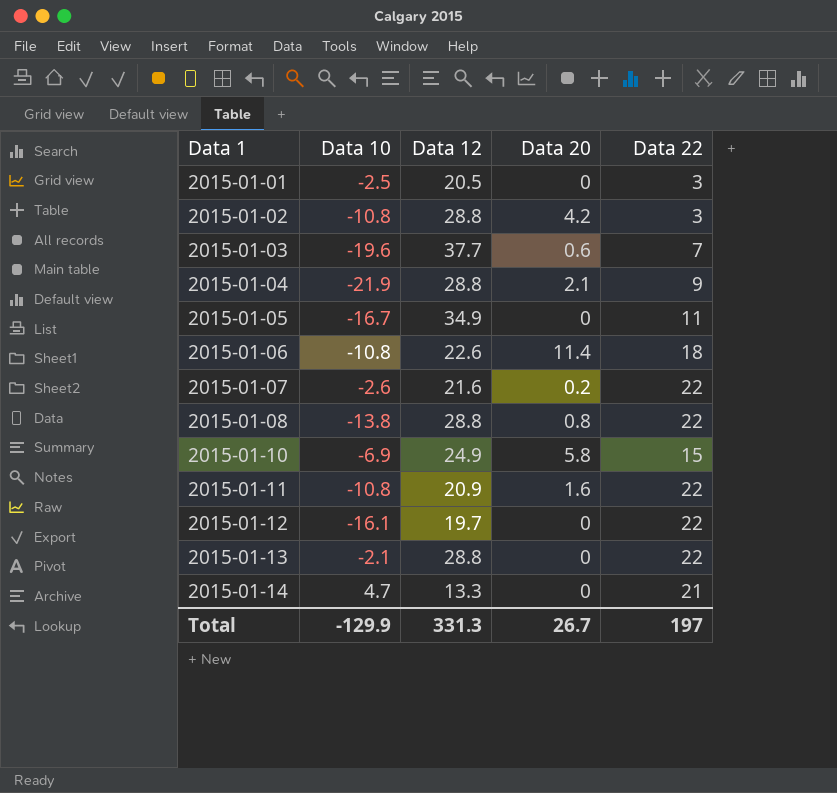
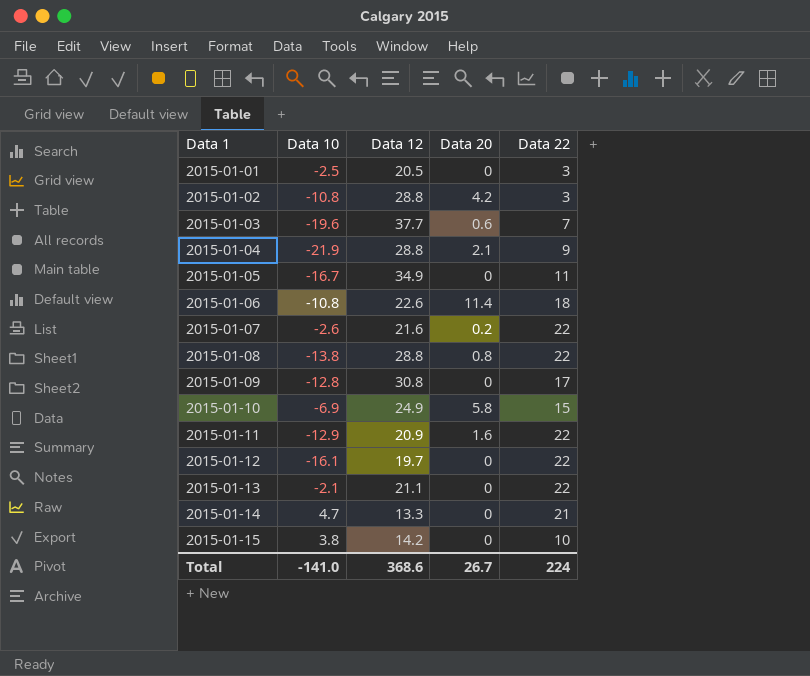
row 2015-01-09: none -> -12.8 | 30.8 | 0 | 17
2015-01-11 | Data 10: -10.8 -> -12.9
2015-01-13 | Data 12: 28.8 -> 21.1
row 2015-01-15: none -> 3.8 | 14.2 | 0 | 10
Total | Data 10: -129.9 -> -141.0
Total | Data 12: 331.3 -> 368.6
Total | Data 22: 197 -> 224

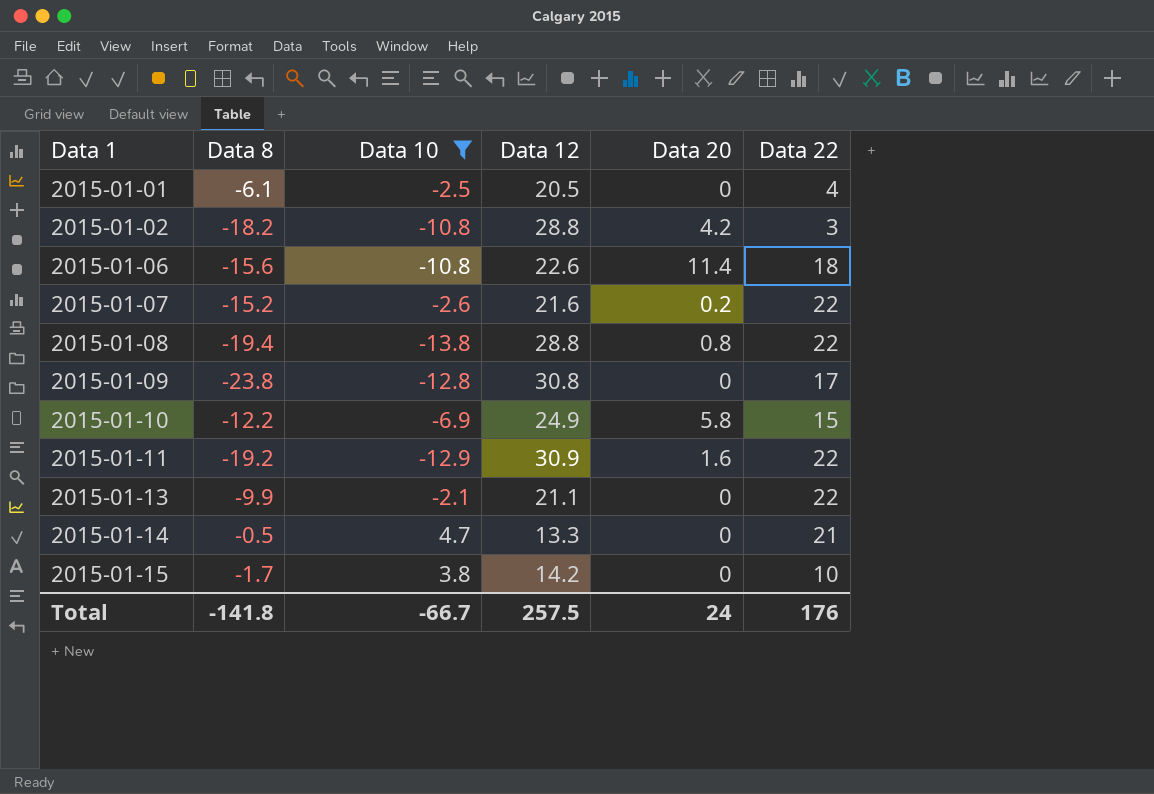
filter: none -> Data 10 >= -13.8
column Data 8 | position: none -> 2
2015-01-01 | Data 22: 3 -> 4
2015-01-11 | Data 12: 20.9 -> 30.9
Total | Data 10: -141.0 -> -66.7
Total | Data 12: 368.6 -> 257.5
Total | Data 20: 26.7 -> 24
Total | Data 22: 224 -> 176

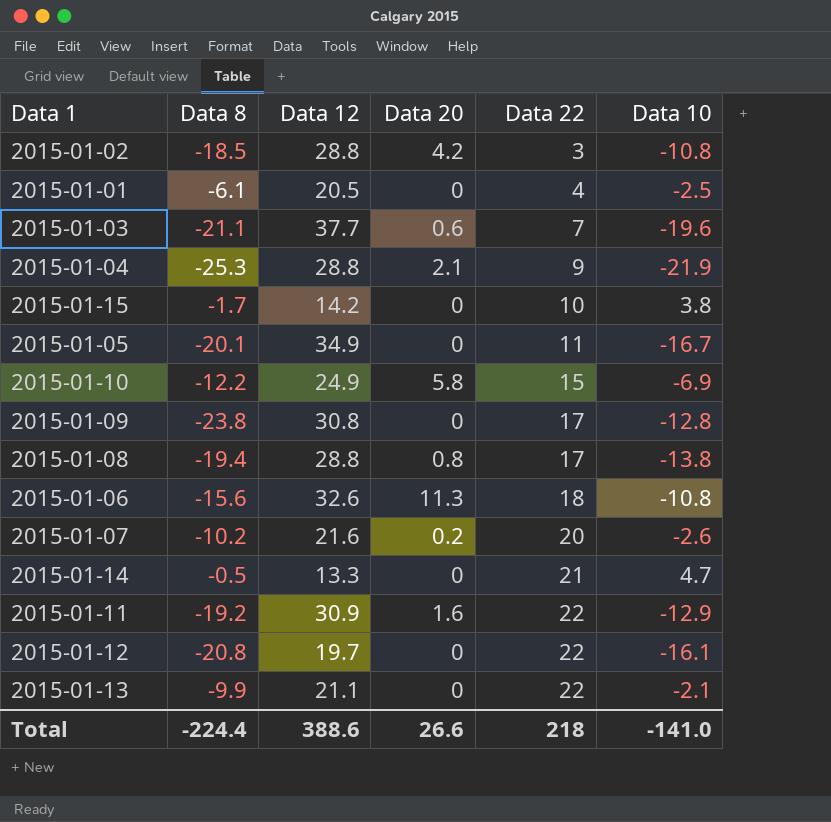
filter: Data 10 >= -13.8 -> none
row order: Data 1 ascending -> Data 22 ascending
column Data 10 | position: 3 -> 6
2015-01-02 | Data 8: -18.2 -> -18.5
2015-01-08 | Data 22: 22 -> 17
2015-01-06 | Data 12: 22.6 -> 32.6
2015-01-06 | Data 20: 11.4 -> 11.3
2015-01-07 | Data 8: -15.2 -> -10.2
2015-01-07 | Data 22: 22 -> 20
Total | Data 8: -141.8 -> -224.4
Total | Data 12: 257.5 -> 388.6
Total | Data 20: 24 -> 26.6
Total | Data 22: 176 -> 218
Total | Data 10: -66.7 -> -141.0

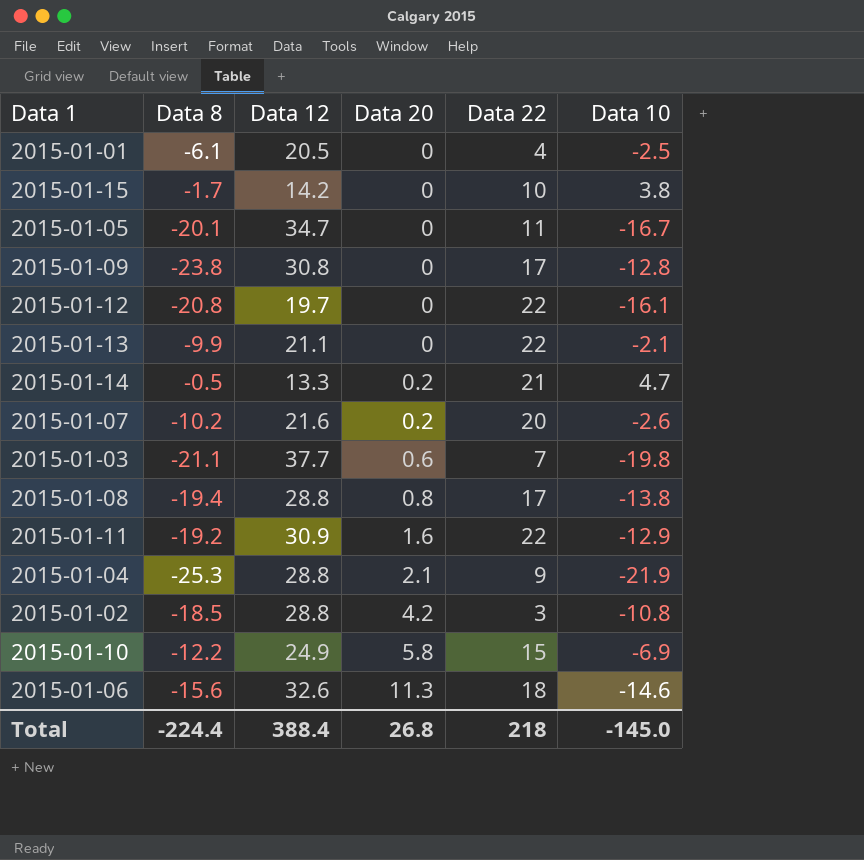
row order: Data 22 ascending -> Data 20 ascending
2015-01-05 | Data 12: 34.9 -> 34.7
2015-01-14 | Data 20: 0 -> 0.2
2015-01-03 | Data 10: -19.6 -> -19.8
2015-01-06 | Data 10: -10.8 -> -14.6
Total | Data 12: 388.6 -> 388.4
Total | Data 20: 26.6 -> 26.8
Total | Data 10: -141.0 -> -145.0

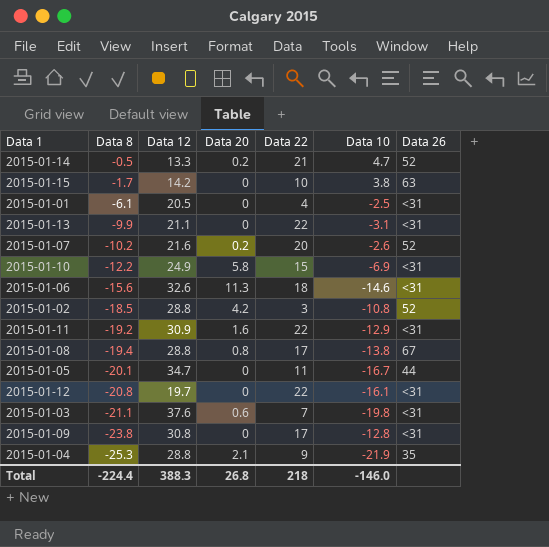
row order: Data 20 ascending -> Data 8 descending
column Data 26 | position: none -> 7
2015-01-13 | Data 10: -2.1 -> -3.1
2015-01-03 | Data 12: 37.7 -> 37.6
Total | Data 12: 388.4 -> 388.3
Total | Data 10: -145.0 -> -146.0

